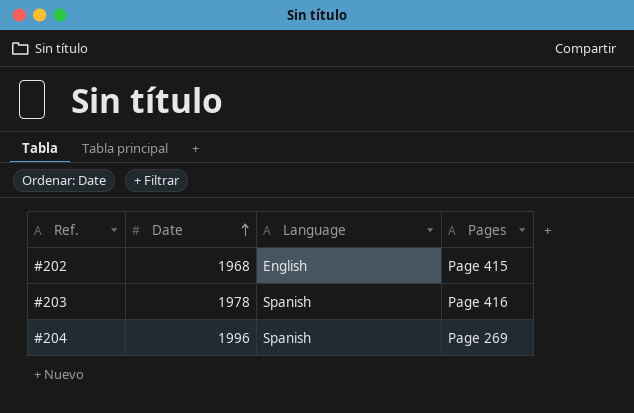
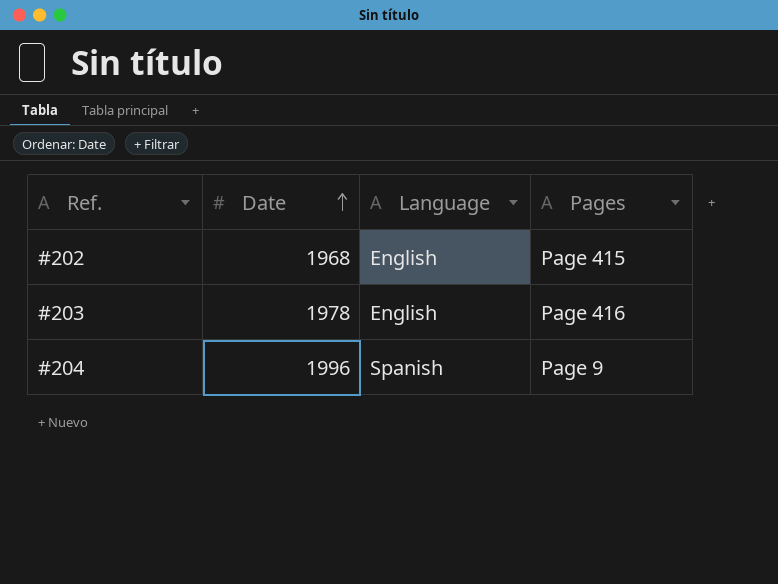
#203 | Language: Spanish -> English
#204 | Pages: Page 269 -> Page 9

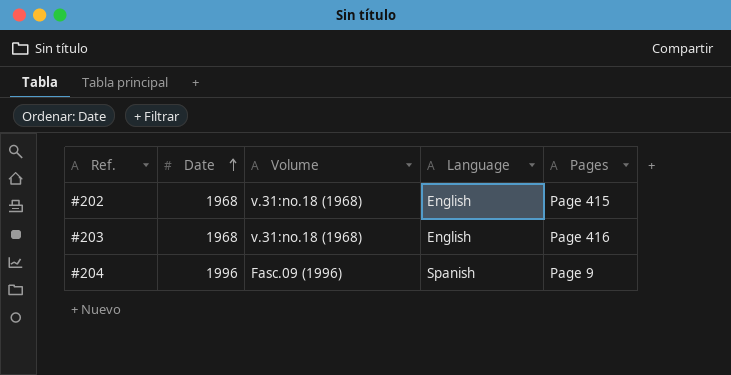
column Volume | position: none -> 3
#203 | Date: 1978 -> 1968

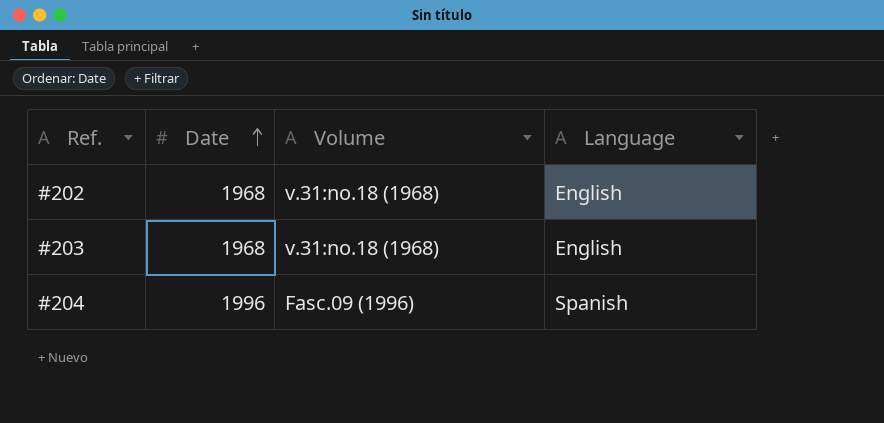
column Pages | position: 5 -> none

